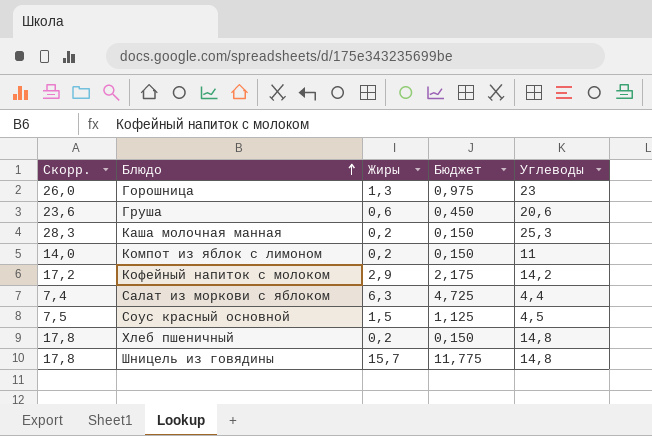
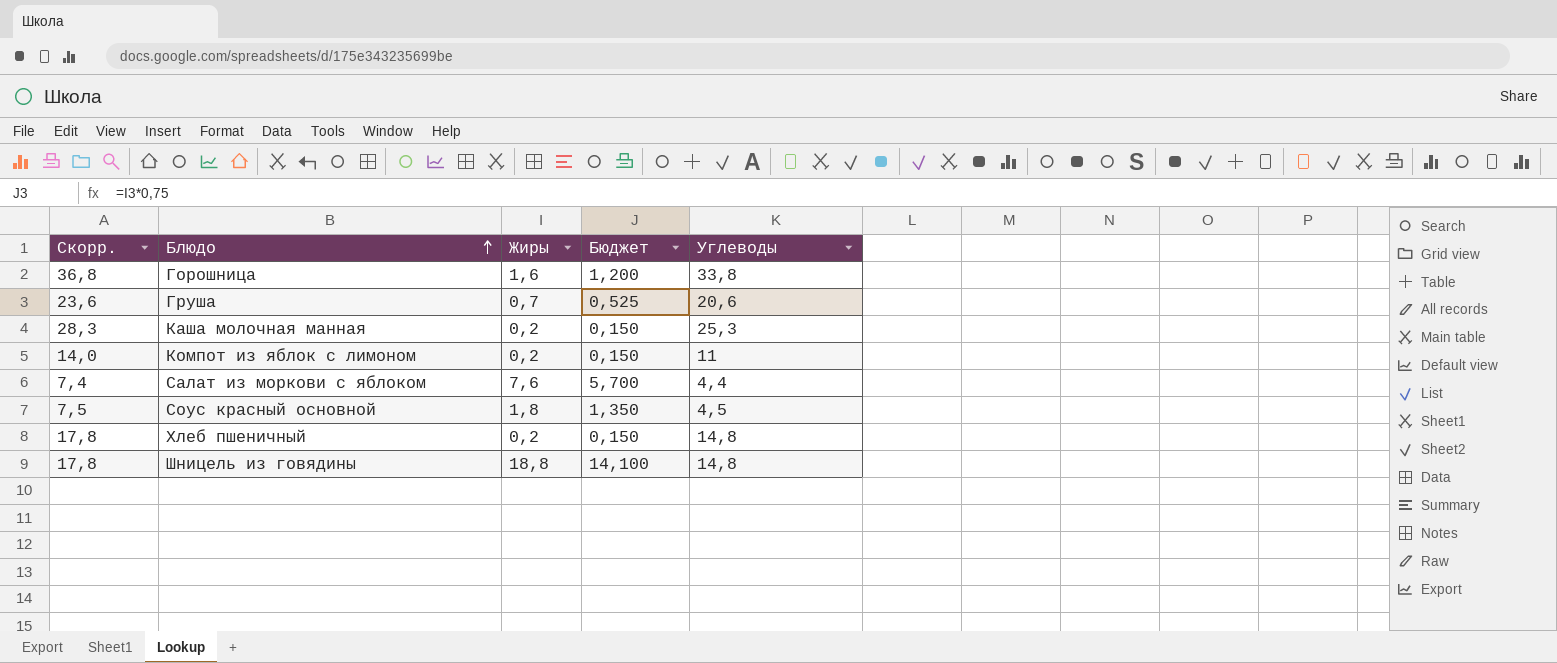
row Кофейный напиток с молоком: 17,2 | 2,9 | 2,175 | 14,2 -> none
Горошница | Скорр.: 26,0 -> 36,8
Горошница | Жиры: 1,3 -> 1,6
Горошница | Бюджет: 0,975 -> 1,200
Горошница | Углеводы: 23 -> 33,8
Груша | Жиры: 0,6 -> 0,7
Груша | Бюджет: 0,450 -> 0,525
Салат из моркови с яблоком | Жиры: 6,3 -> 7,6
Салат из моркови с яблоком | Бюджет: 4,725 -> 5,700
Соус красный основной | Жиры: 1,5 -> 1,8
Соус красный основной | Бюджет: 1,125 -> 1,350
Шницель из говядины | Жиры: 15,7 -> 18,8
Шницель из говядины | Бюджет: 11,775 -> 14,100

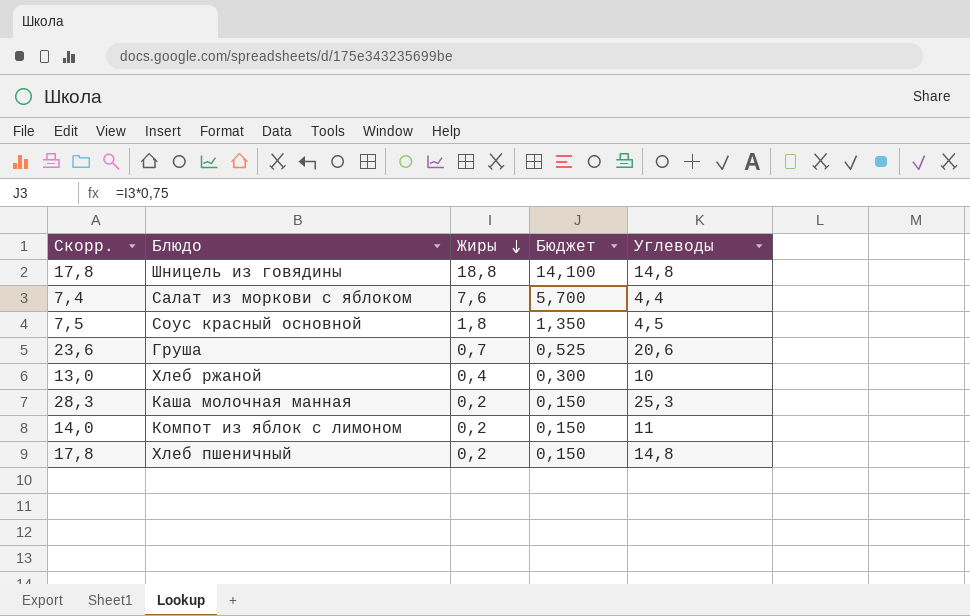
row order: Блюдо ascending -> Жиры descending
row Горошница: 36,8 | 1,6 | 1,200 | 33,8 -> none
row Хлеб ржаной: none -> 13,0 | 0,4 | 0,300 | 10

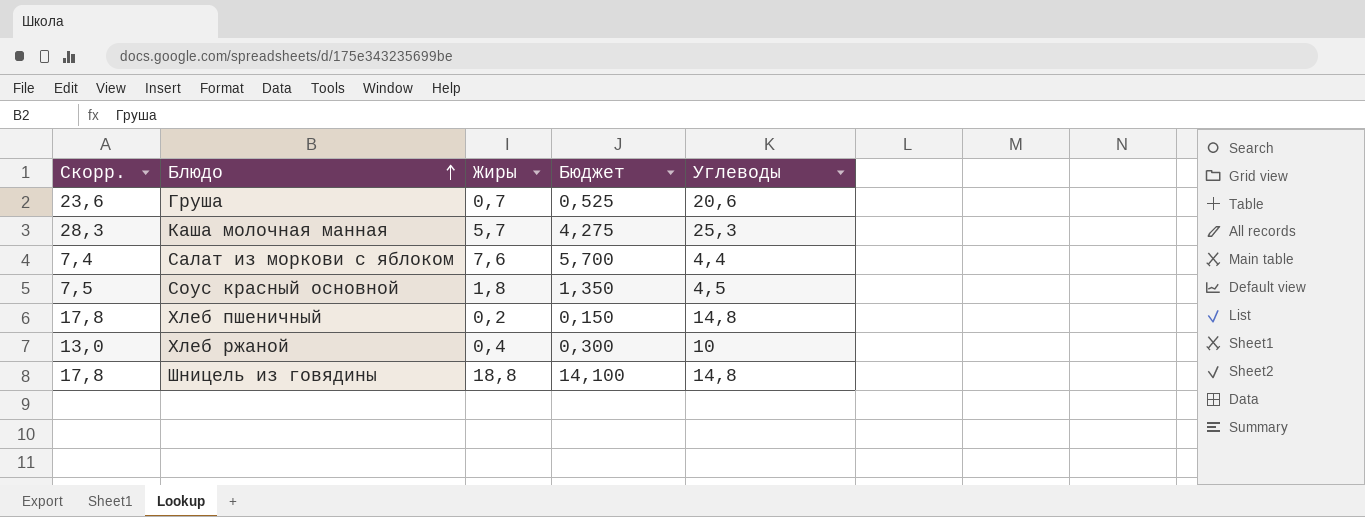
row order: Жиры descending -> Блюдо ascending
row Компот из яблок с лимоном: 14,0 | 0,2 | 0,150 | 11 -> none
Каша молочная манная | Жиры: 0,2 -> 5,7
Каша молочная манная | Бюджет: 0,150 -> 4,275

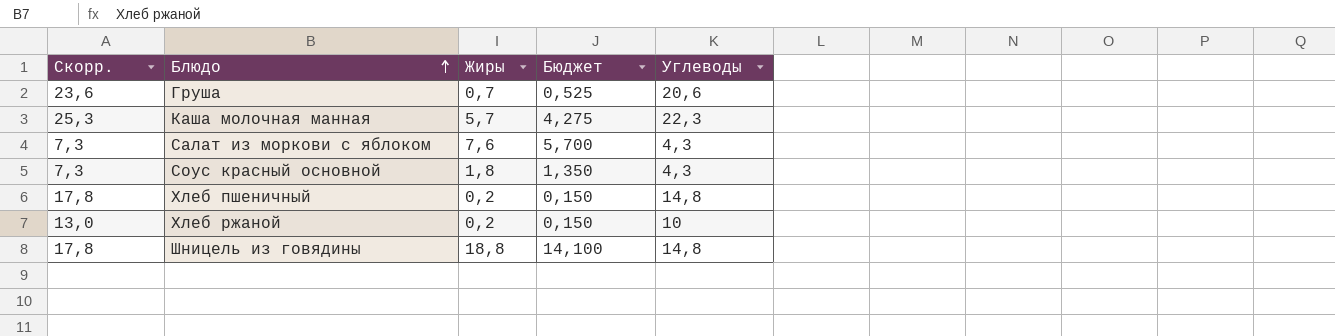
Каша молочная манная | Скорр.: 28,3 -> 25,3
Каша молочная манная | Углеводы: 25,3 -> 22,3
Салат из моркови с яблоком | Скорр.: 7,4 -> 7,3
Салат из моркови с яблоком | Углеводы: 4,4 -> 4,3
Соус красный основной | Скорр.: 7,5 -> 7,3
Соус красный основной | Углеводы: 4,5 -> 4,3
Хлеб ржаной | Жиры: 0,4 -> 0,2
Хлеб ржаной | Бюджет: 0,300 -> 0,150

